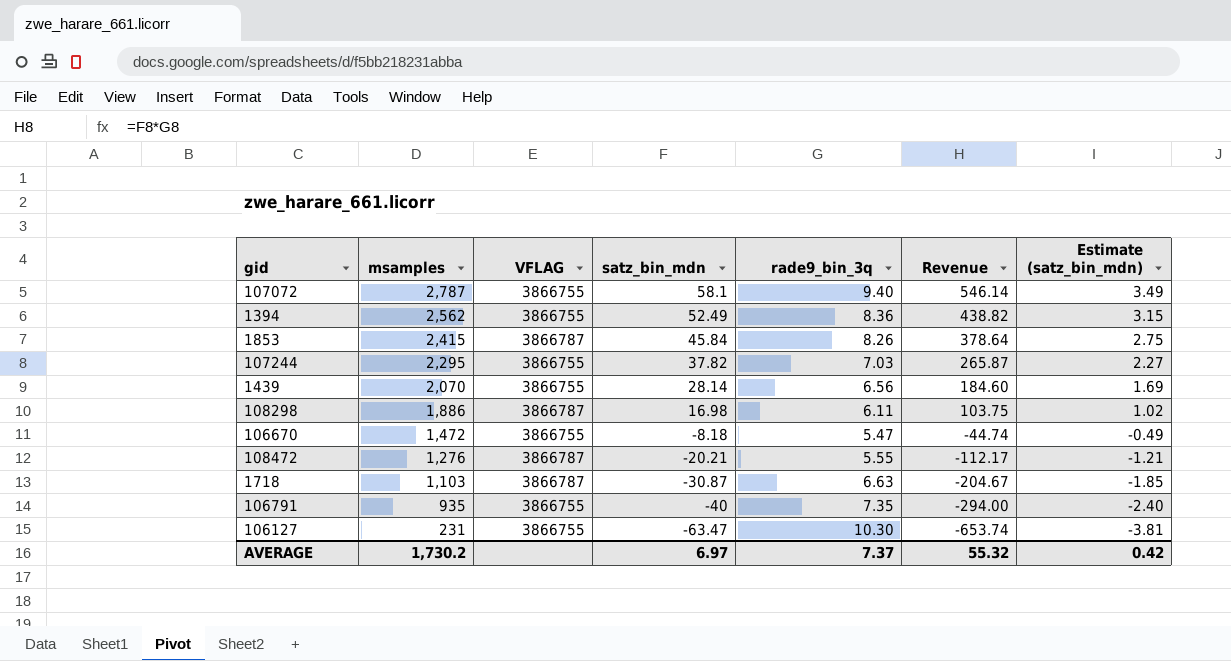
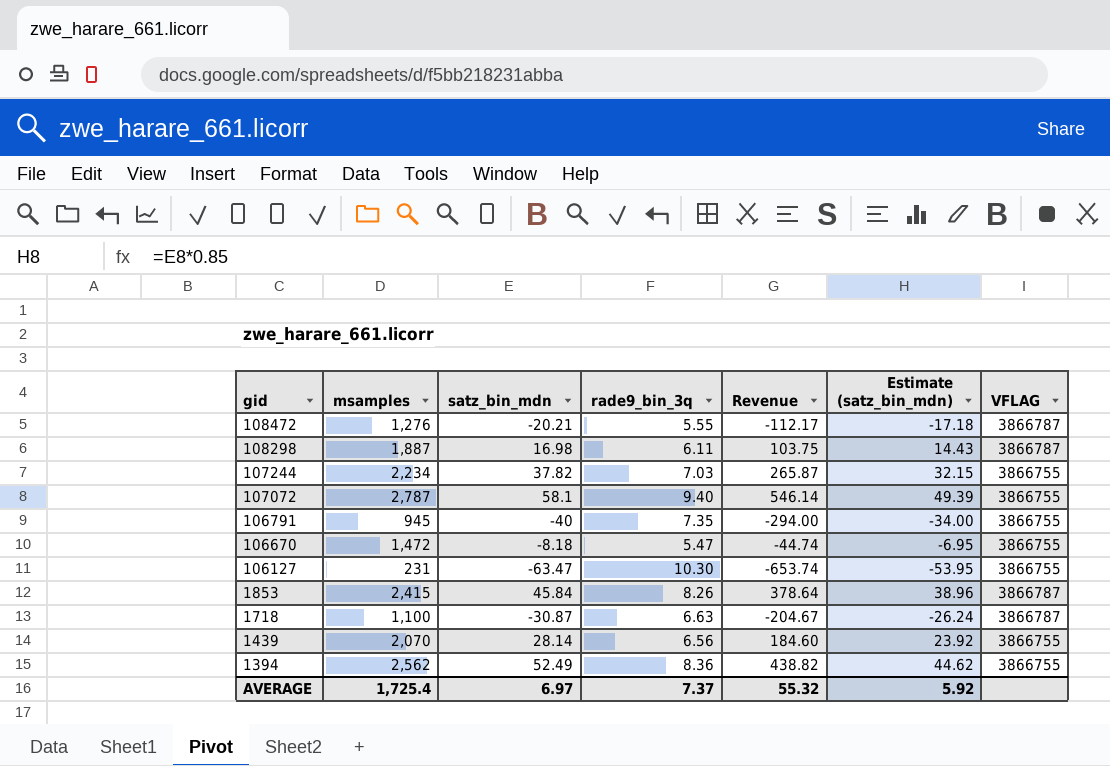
row order: msamples descending -> gid descending
column Estimate (satz_bin_mdn) | formula: [satz_bin_mdn] * 0.06 -> [satz_bin_mdn] * 0.85
column VFLAG | position: 3 -> 7
108298 | msamples: 1,886 -> 1,887
107244 | msamples: 2,295 -> 2,234
106791 | msamples: 935 -> 945
1718 | msamples: 1,103 -> 1,100
AVERAGE | msamples: 1,730.2 -> 1,725.4
AVERAGE | Estimate (satz_bin_mdn): 0.42 -> 5.92

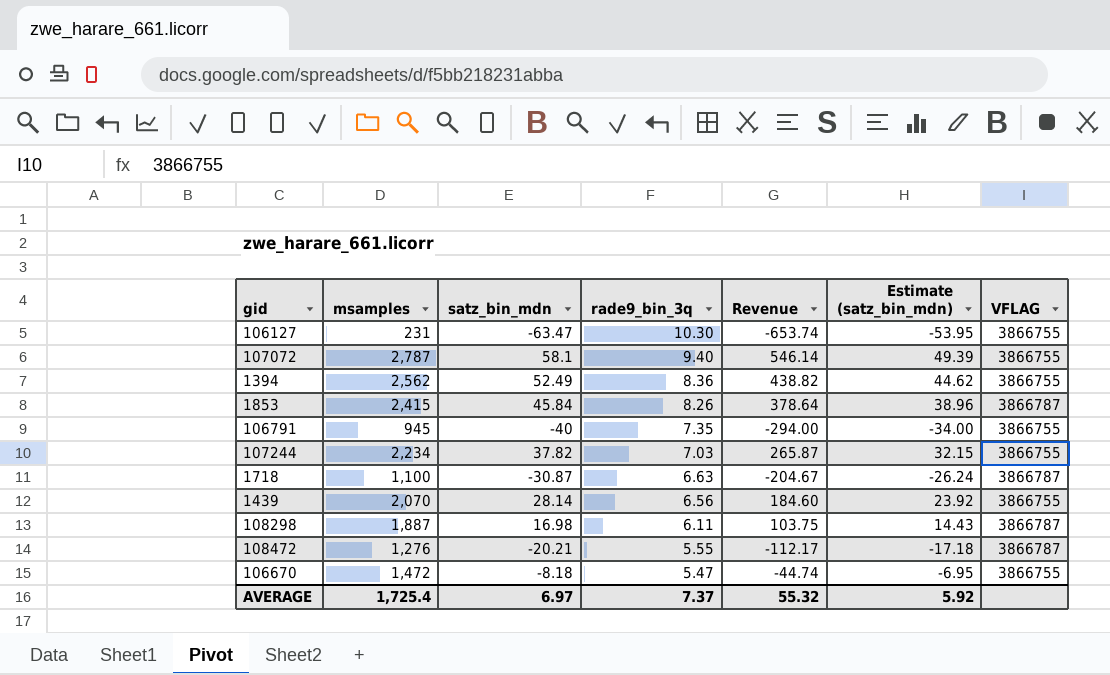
row order: gid descending -> rade9_bin_3q descending

